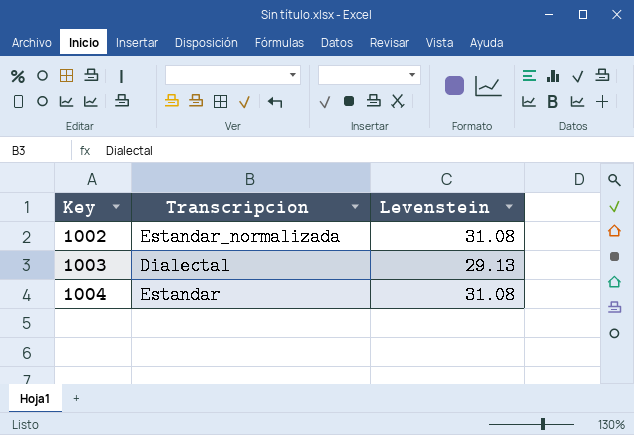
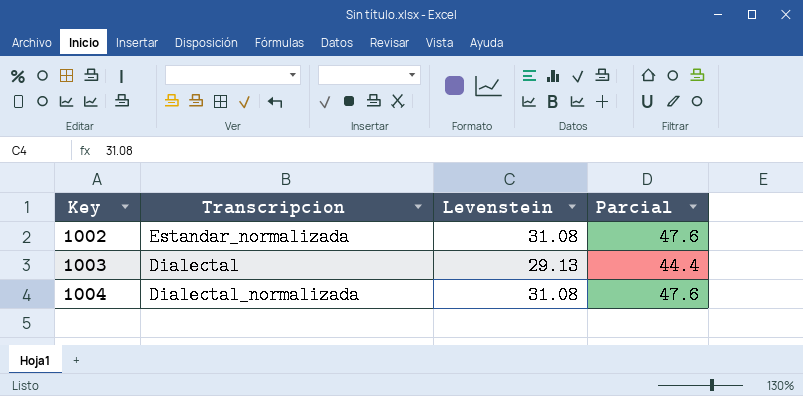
column Parcial | position: none -> 4
1004 | Transcripcion: Estandar -> Dialectal_normalizada

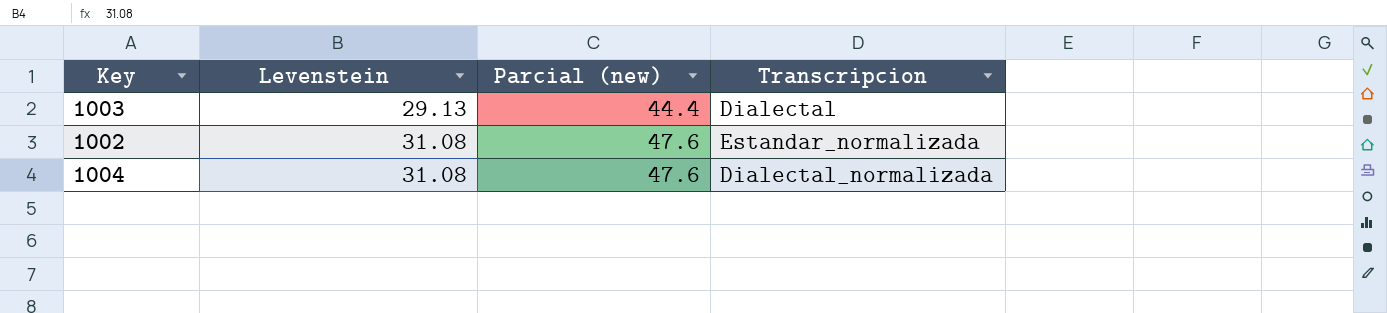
row order: Key ascending -> Levenstein ascending
column name: Parcial -> Parcial (new)
column Transcripcion | position: 2 -> 4

